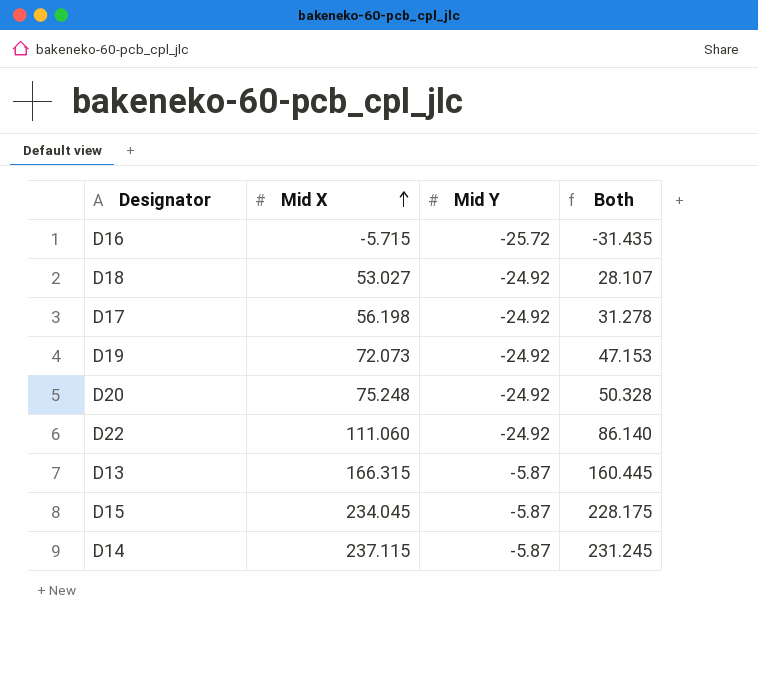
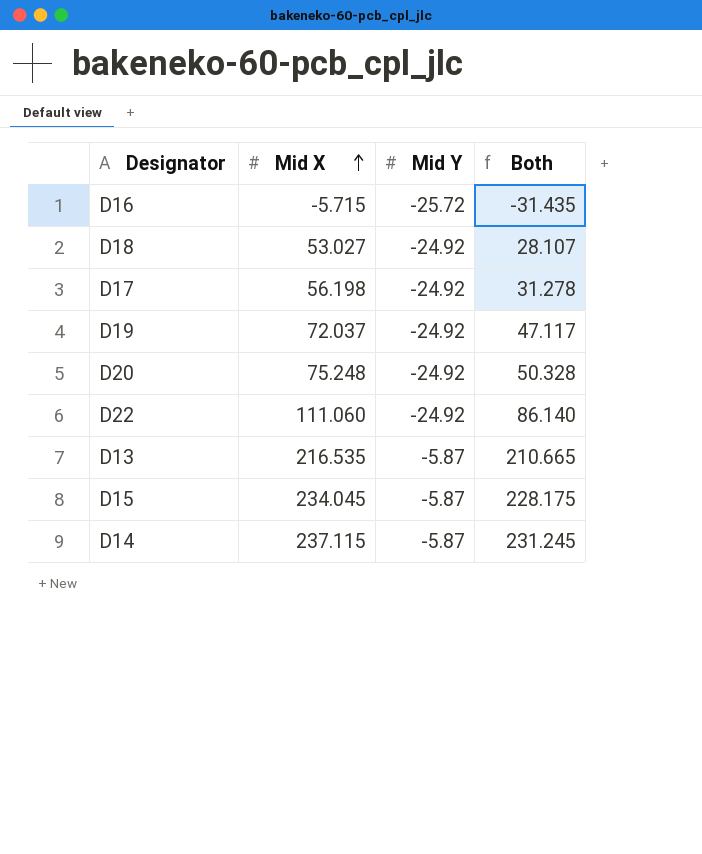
D19 | Mid X: 72.073 -> 72.037
D19 | Both: 47.153 -> 47.117
D13 | Mid X: 166.315 -> 216.535
D13 | Both: 160.445 -> 210.665

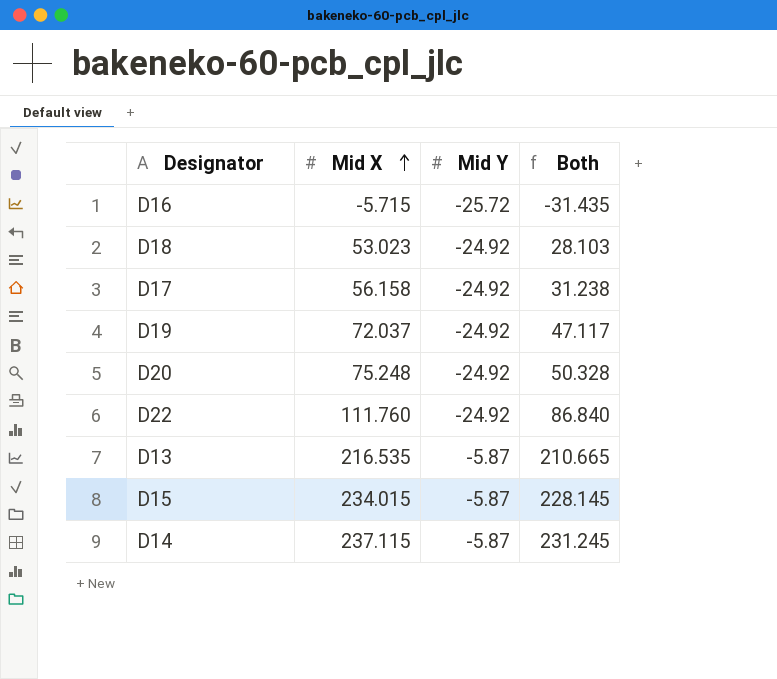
D18 | Mid X: 53.027 -> 53.023
D18 | Both: 28.107 -> 28.103
D17 | Mid X: 56.198 -> 56.158
D17 | Both: 31.278 -> 31.238
D22 | Mid X: 111.060 -> 111.760
D22 | Both: 86.140 -> 86.840
D15 | Mid X: 234.045 -> 234.015
D15 | Both: 228.175 -> 228.145

